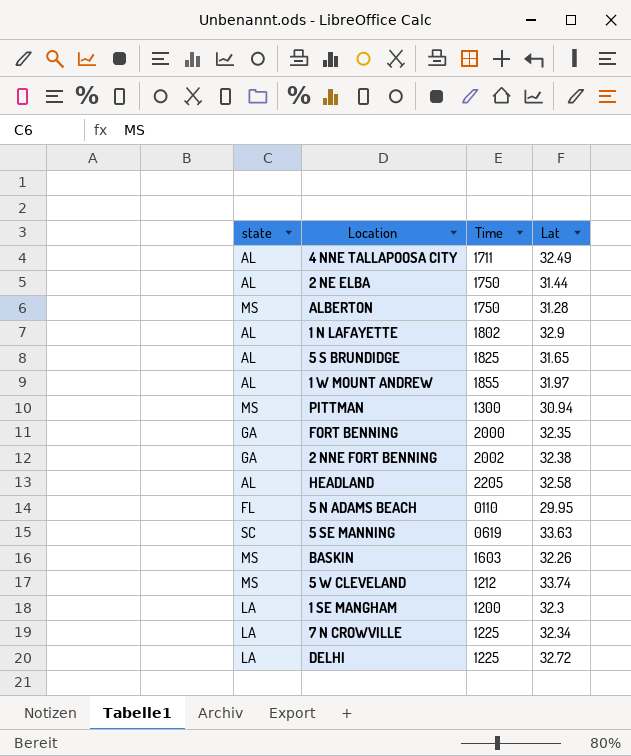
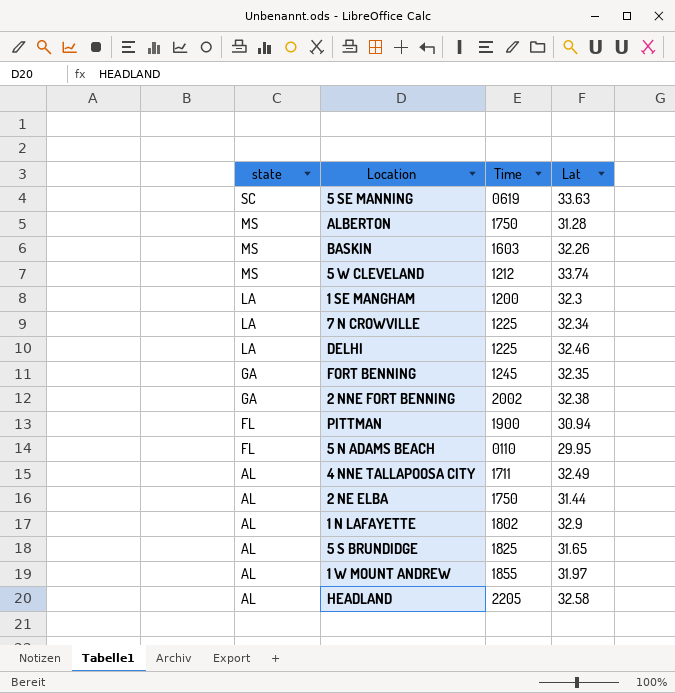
row order: none -> state descending
DELHI | Lat: 32.72 -> 32.46
FORT BENNING | Time: 2000 -> 1245
PITTMAN | state: MS -> FL
PITTMAN | Time: 1300 -> 1900

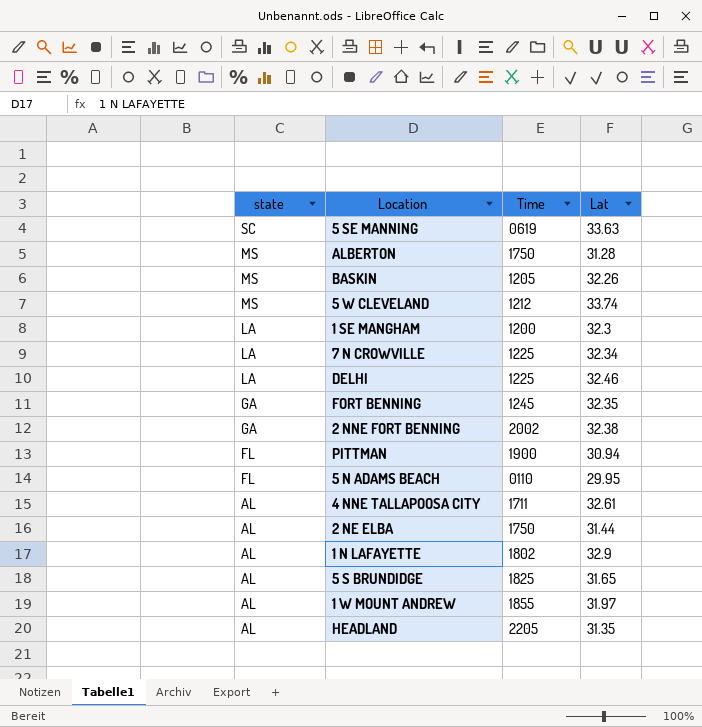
BASKIN | Time: 1603 -> 1205
4 NNE TALLAPOOSA CITY | Lat: 32.49 -> 32.61
HEADLAND | Lat: 32.58 -> 31.35

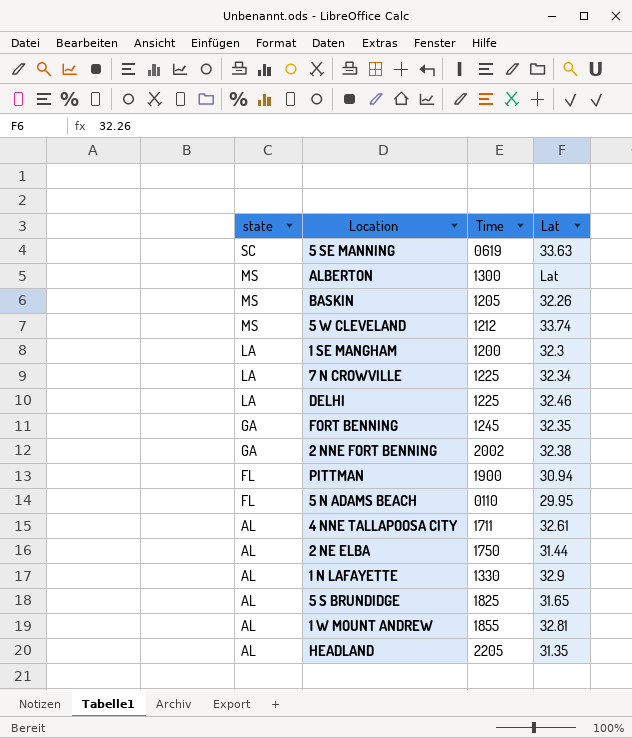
ALBERTON | Time: 1750 -> 1300
ALBERTON | Lat: 31.28 -> Lat
1 N LAFAYETTE | Time: 1802 -> 1330
1 W MOUNT ANDREW | Lat: 31.97 -> 32.81

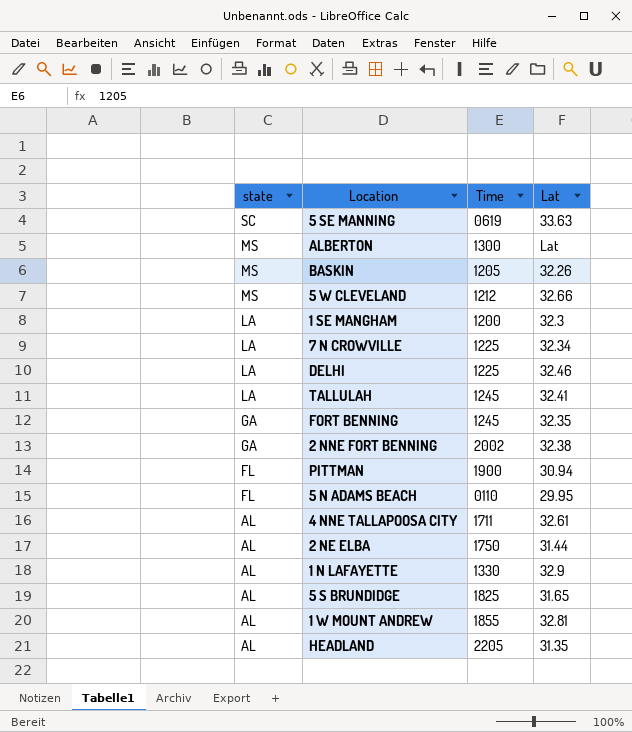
5 W CLEVELAND | Lat: 33.74 -> 32.66
row TALLULAH: none -> LA | 1245 | 32.41

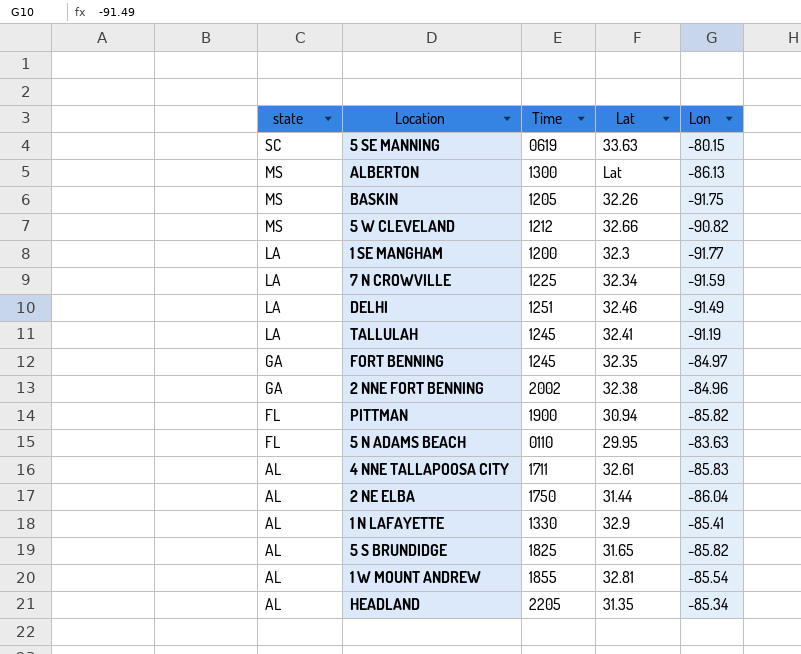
column Lon | position: none -> 5
DELHI | Time: 1225 -> 1251

